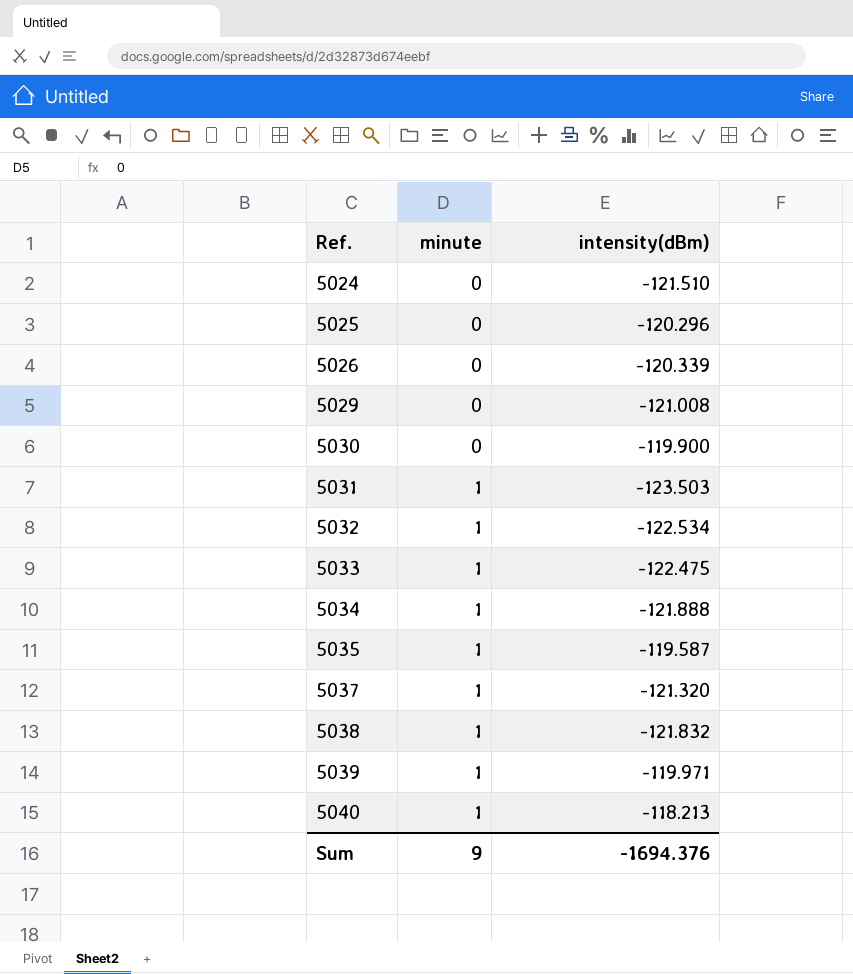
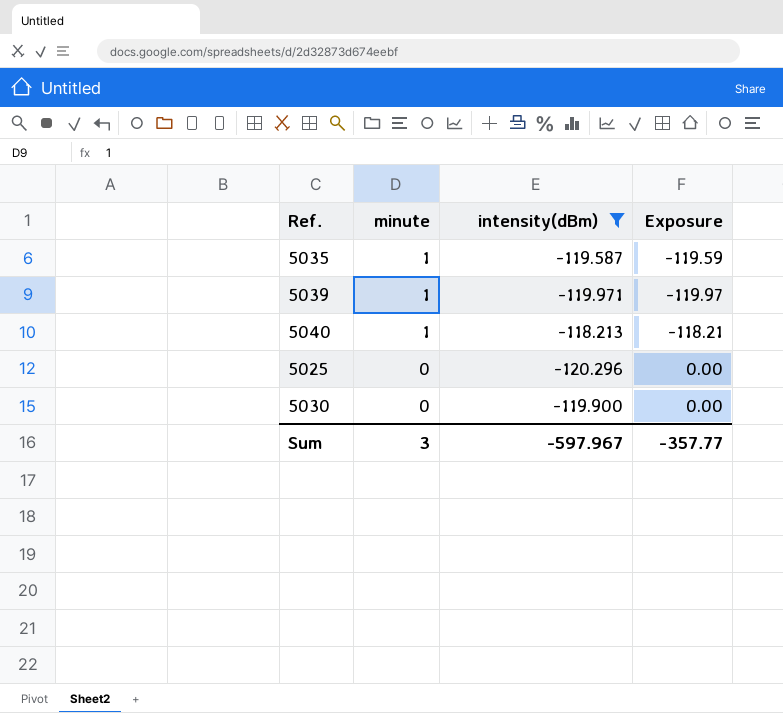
filter: none -> intensity(dBm) >= -120.296
row order: Ref. ascending -> minute descending
column Exposure | formula: none -> [minute] * [intensity(dBm)]
Sum | minute: 9 -> 3
Sum | intensity(dBm): -1694.376 -> -597.967

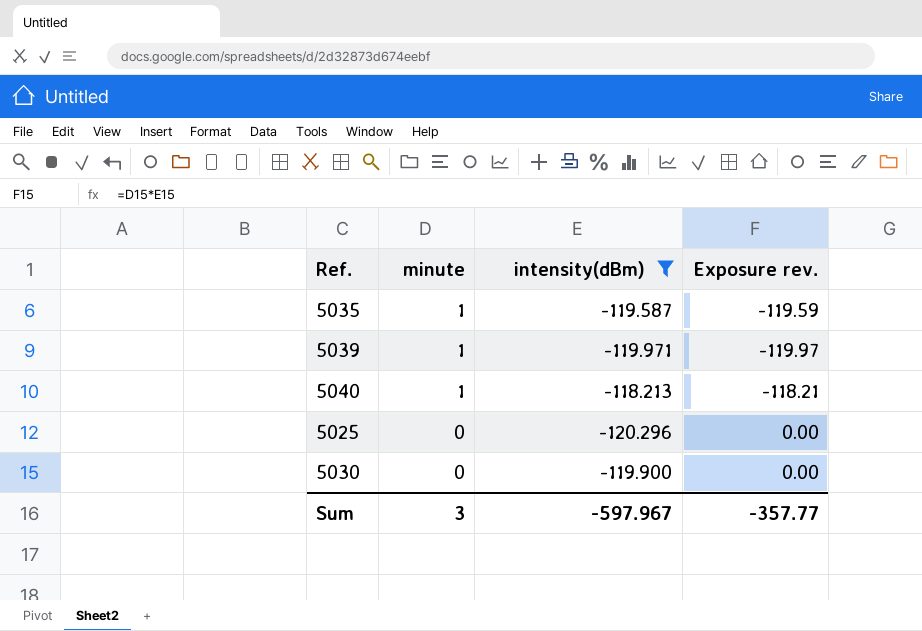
column name: Exposure -> Exposure rev.

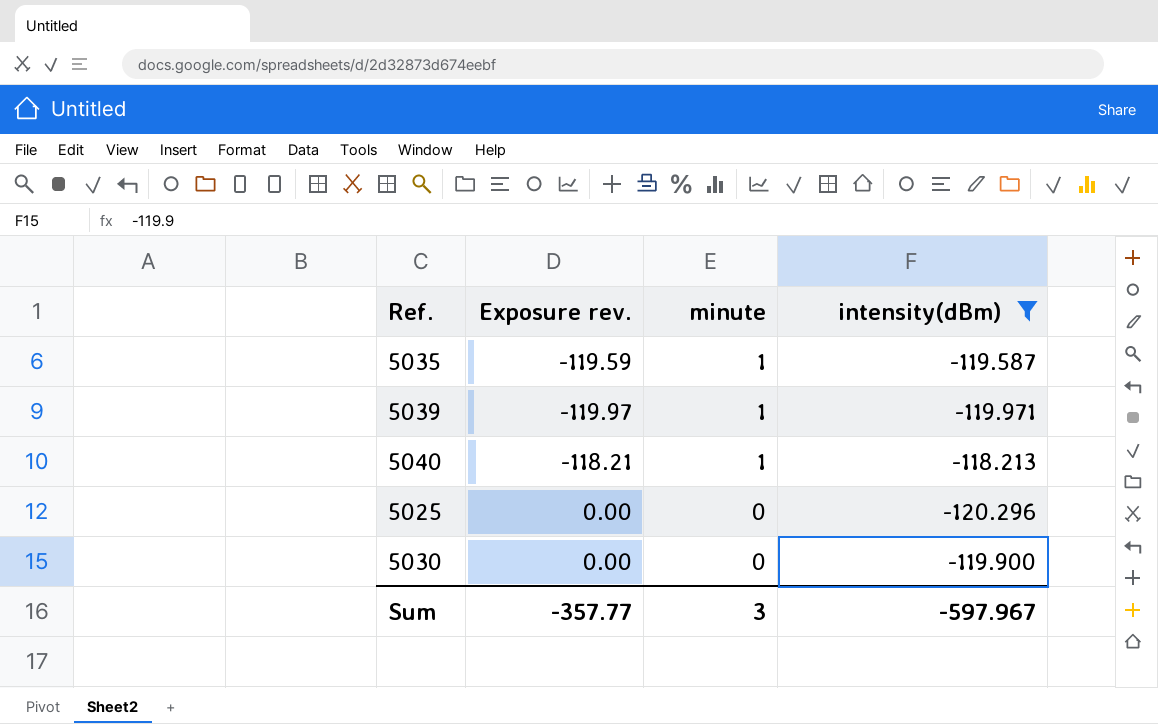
column Exposure rev. | position: 4 -> 2

